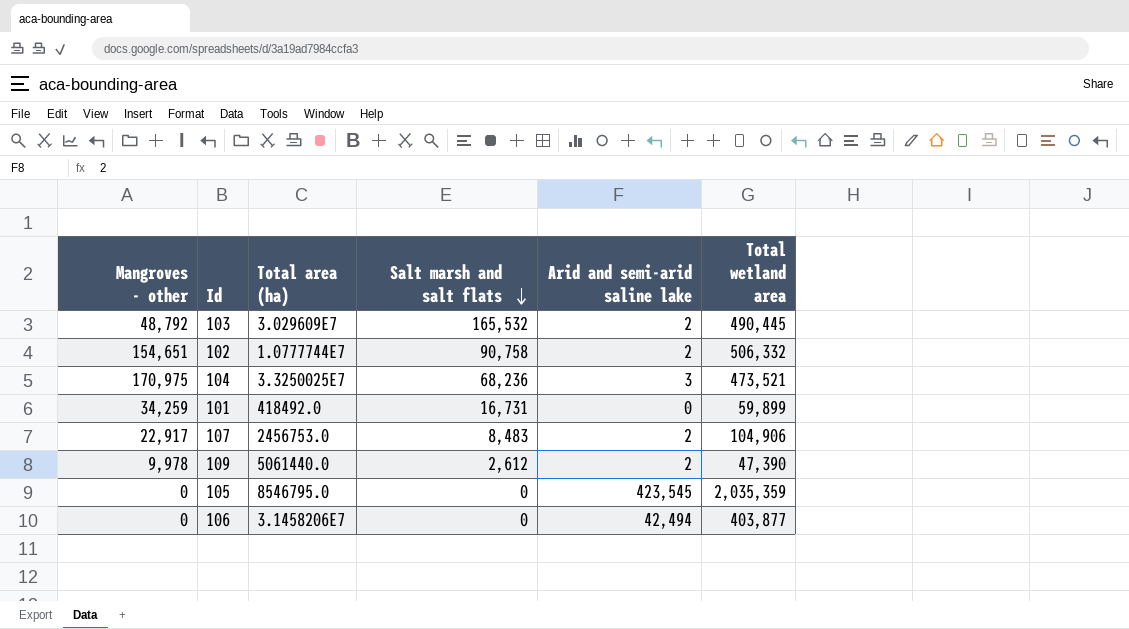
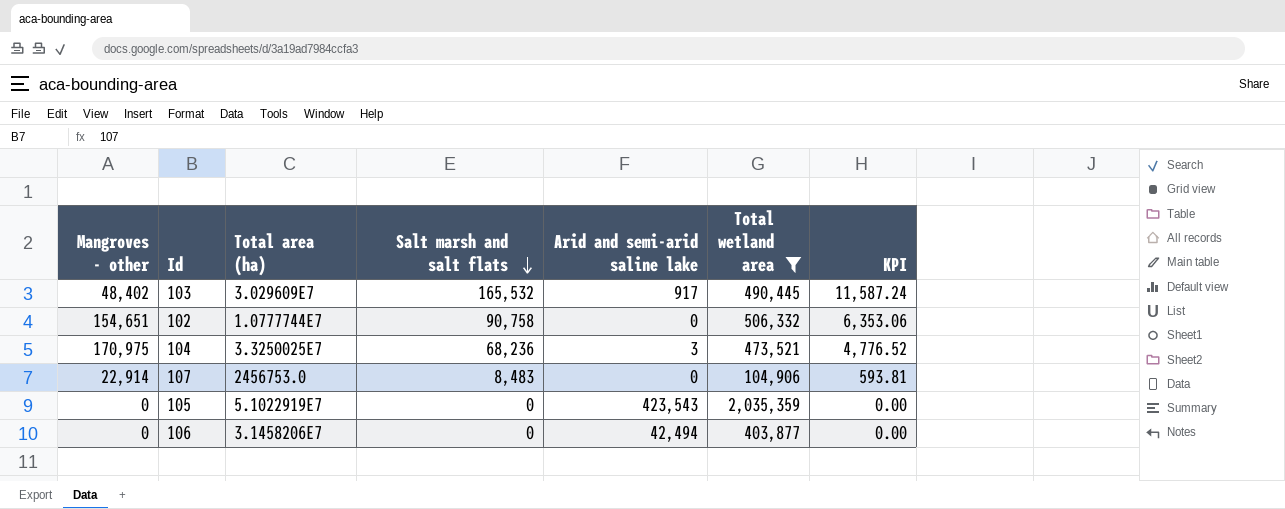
filter: none -> Total wetland area >= 104,906
column KPI | formula: none -> [Salt marsh and salt flats] * 0.07
103 | Mangroves - other: 48,792 -> 48,402
103 | Arid and semi-arid saline lake: 2 -> 917
102 | Arid and semi-arid saline lake: 2 -> 0
107 | Mangroves - other: 22,917 -> 22,914
107 | Arid and semi-arid saline lake: 2 -> 0
105 | Total area (ha): 8546795.0 -> 5.1022919E7
105 | Arid and semi-arid saline lake: 423,545 -> 423,543

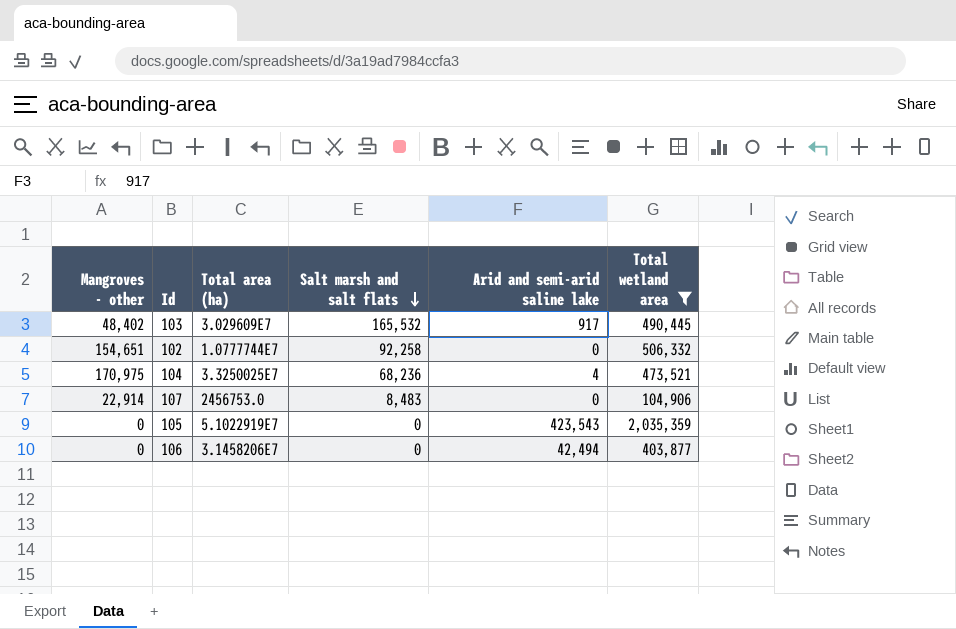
column KPI | formula: [Salt marsh and salt flats] * 0.07 -> none
102 | Salt marsh and salt flats: 90,758 -> 92,258
104 | Arid and semi-arid saline lake: 3 -> 4

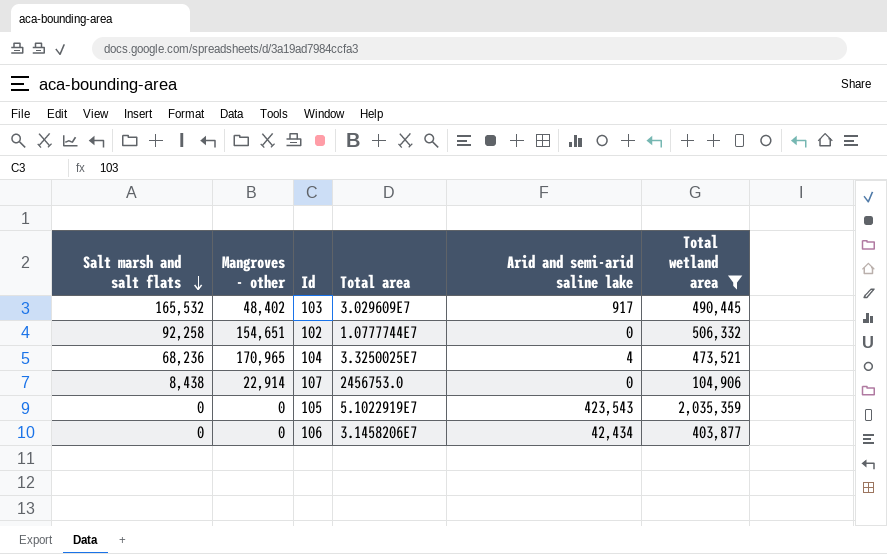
column Salt marsh and salt flats | position: 4 -> 1
column name: Total area (ha) -> Total area
104 | Mangroves - other: 170,975 -> 170,965
107 | Salt marsh and salt flats: 8,483 -> 8,438
106 | Arid and semi-arid saline lake: 42,494 -> 42,434

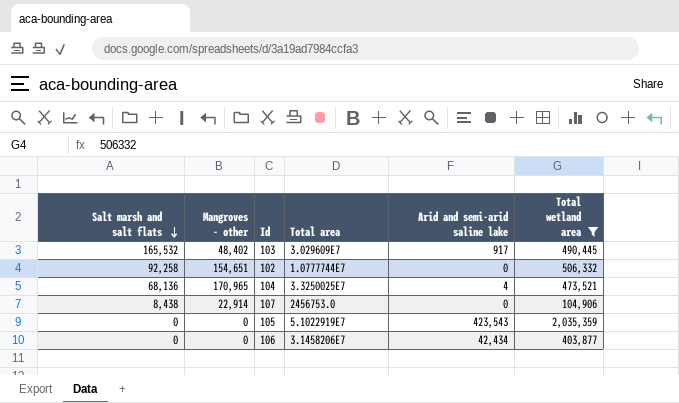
104 | Salt marsh and salt flats: 68,236 -> 68,136

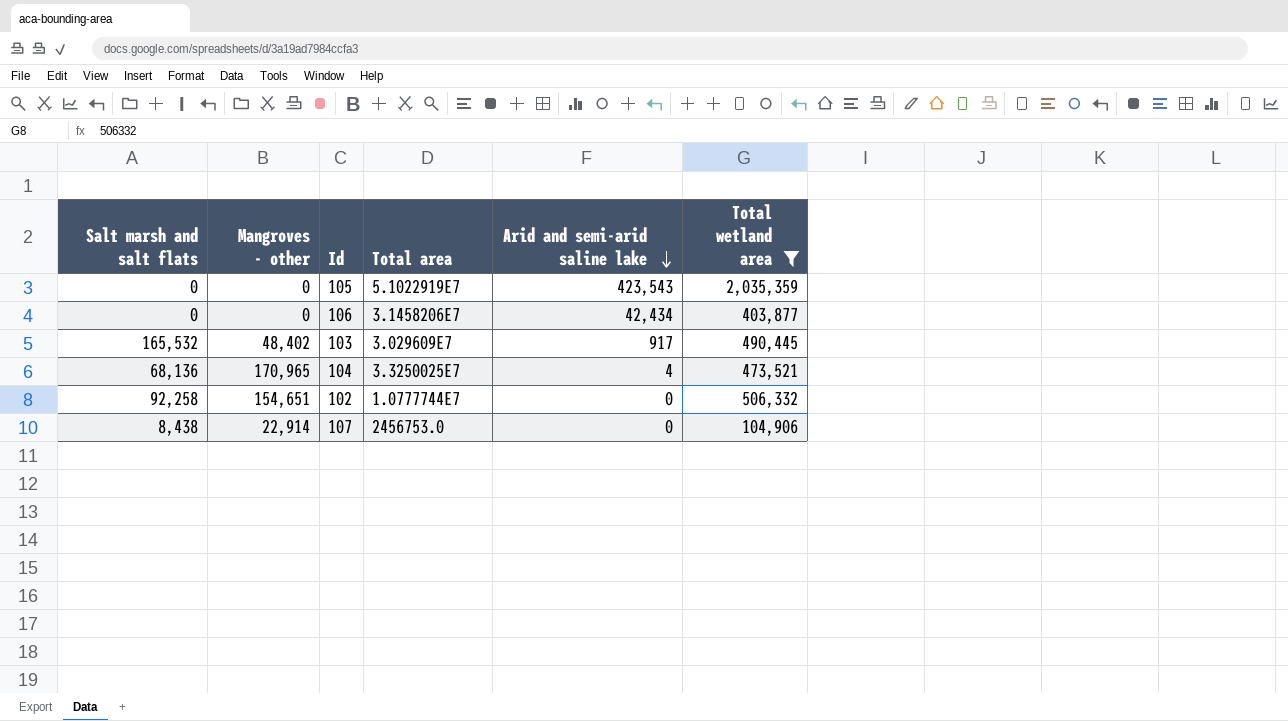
row order: Salt marsh and salt flats descending -> Arid and semi-arid saline lake descending

